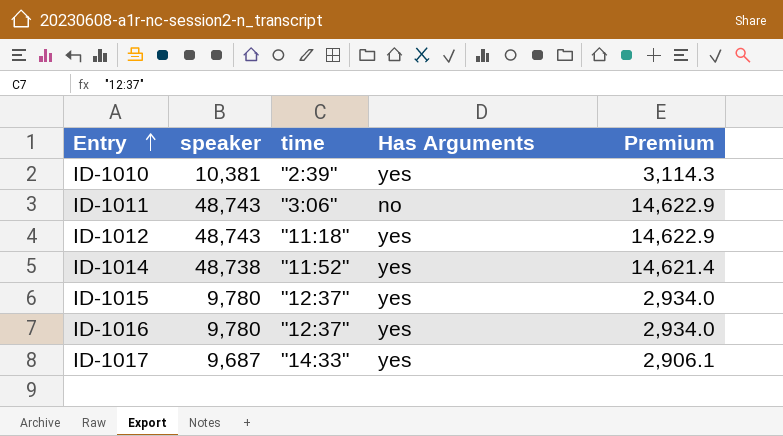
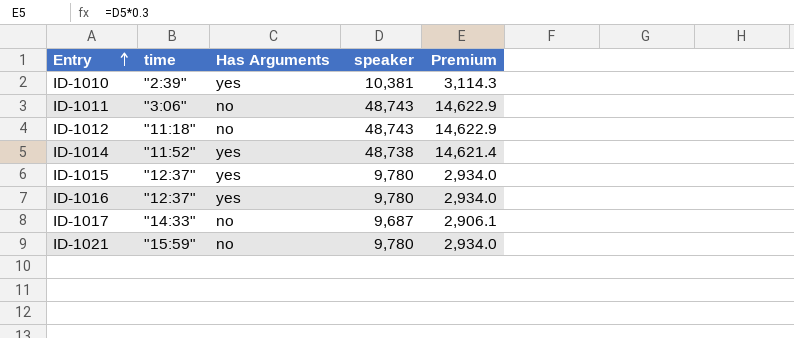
column speaker | position: 2 -> 4
ID-1012 | Has Arguments: yes -> no
ID-1017 | Has Arguments: yes -> no
row ID-1021: none -> "15:59" | no | 9,780 | 2,934.0

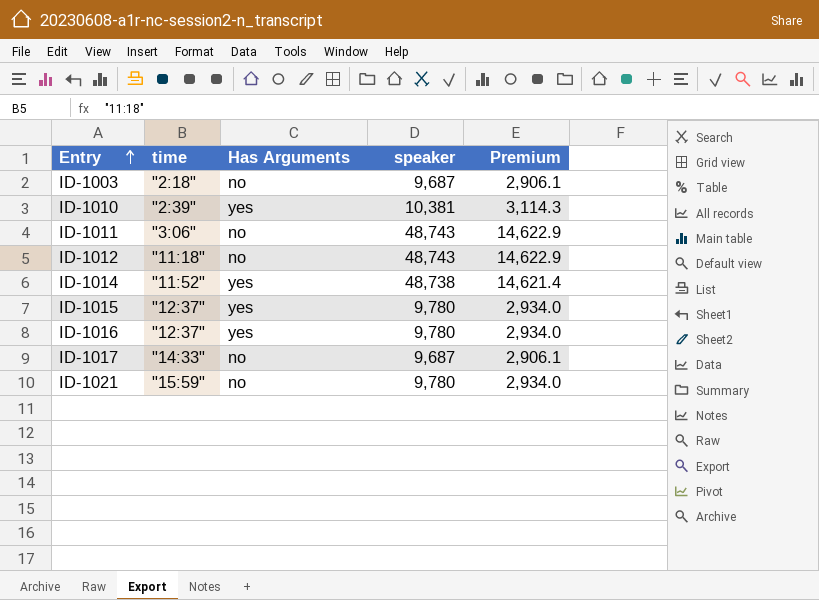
row ID-1003: none -> "2:18" | no | 9,687 | 2,906.1

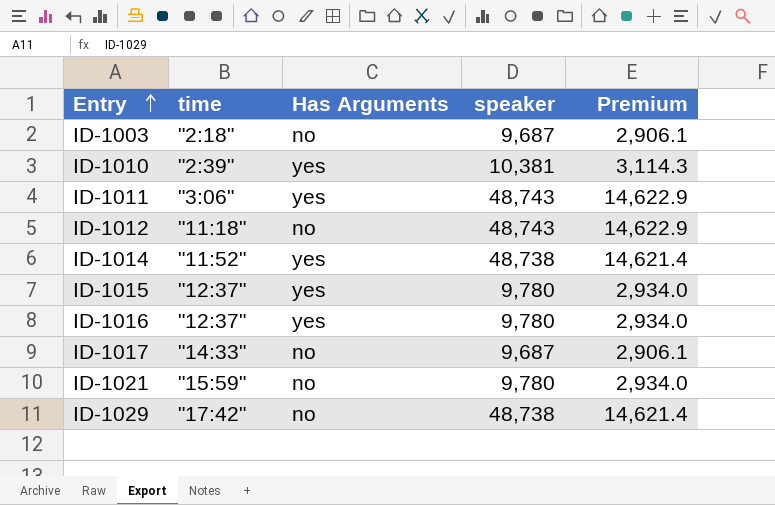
ID-1011 | Has Arguments: no -> yes
row ID-1029: none -> "17:42" | no | 48,738 | 14,621.4

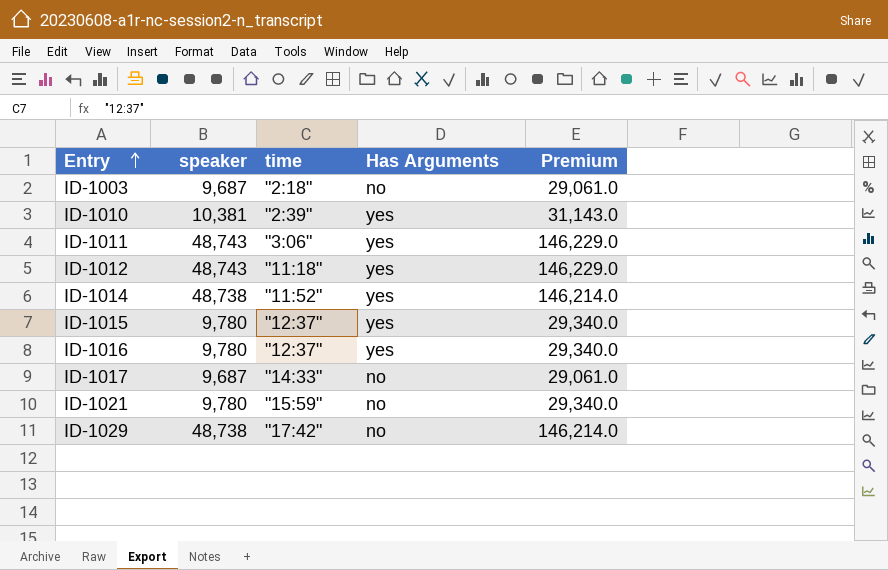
column speaker | position: 4 -> 2
column Premium | formula: [speaker] * 0.3 -> [speaker] * 3
ID-1012 | Has Arguments: no -> yes

